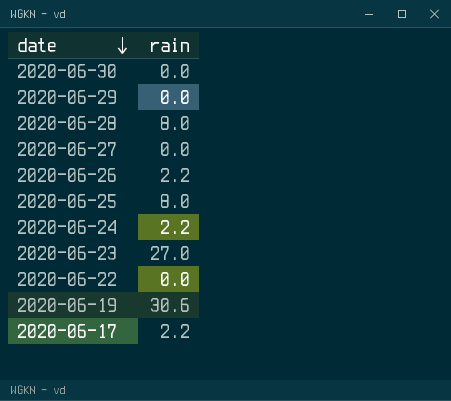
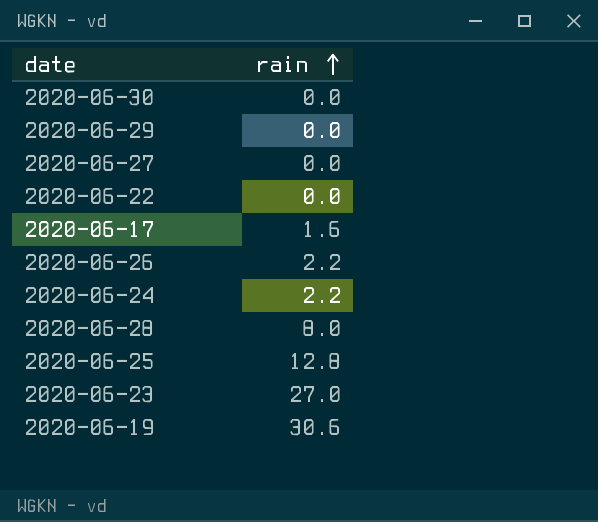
row order: date descending -> rain ascending
2020-06-17 | rain: 2.2 -> 1.6
2020-06-25 | rain: 8.0 -> 12.8

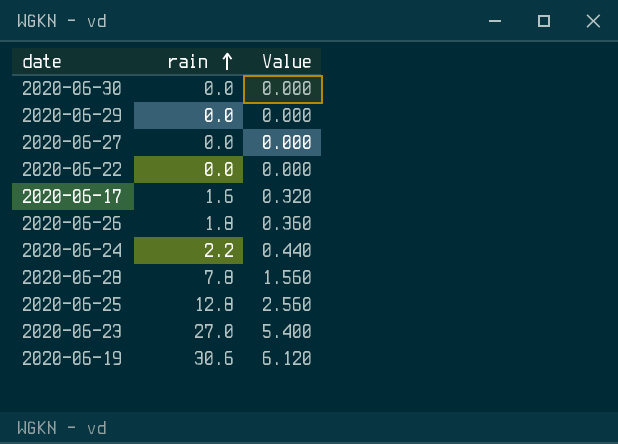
column Value | formula: none -> [rain] * 0.2
2020-06-26 | rain: 2.2 -> 1.8
2020-06-28 | rain: 8.0 -> 7.8

